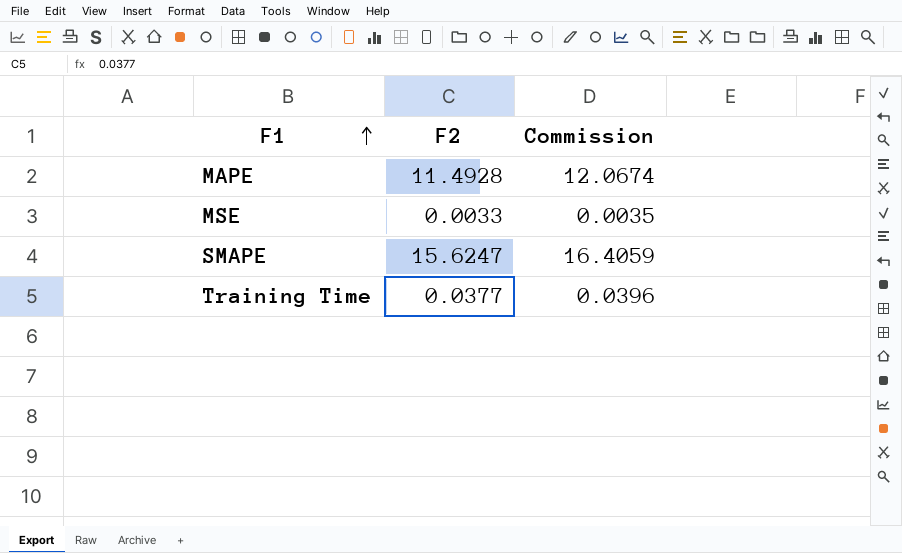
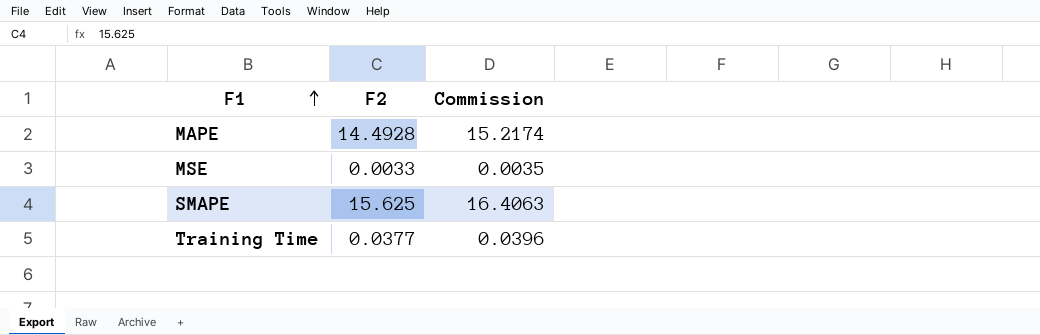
MAPE | F2: 11.4928 -> 14.4928
MAPE | Commission: 12.0674 -> 15.2174
SMAPE | F2: 15.6247 -> 15.625
SMAPE | Commission: 16.4059 -> 16.4063

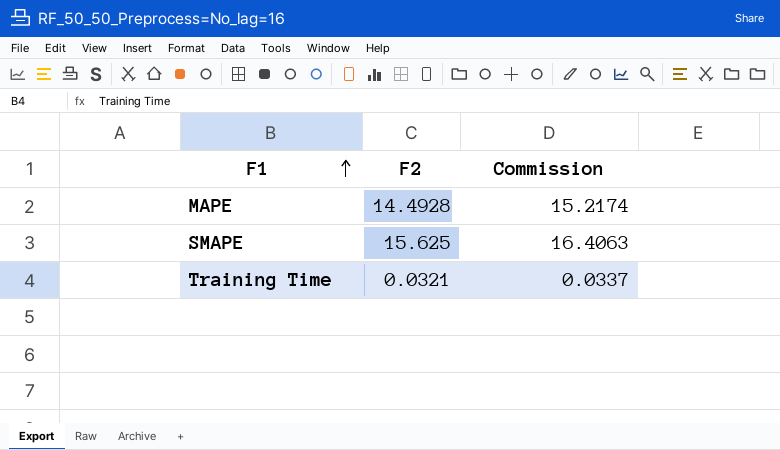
row MSE: 0.0033 | 0.0035 -> none
Training Time | F2: 0.0377 -> 0.0321
Training Time | Commission: 0.0396 -> 0.0337

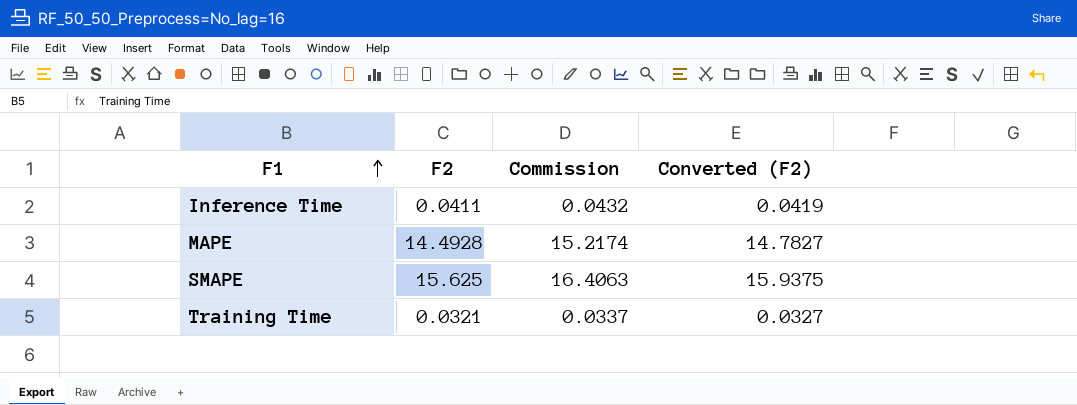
column Converted (F2) | formula: none -> [F2] * 1.02
row Inference Time: none -> 0.0411 | 0.0432 | 0.0419

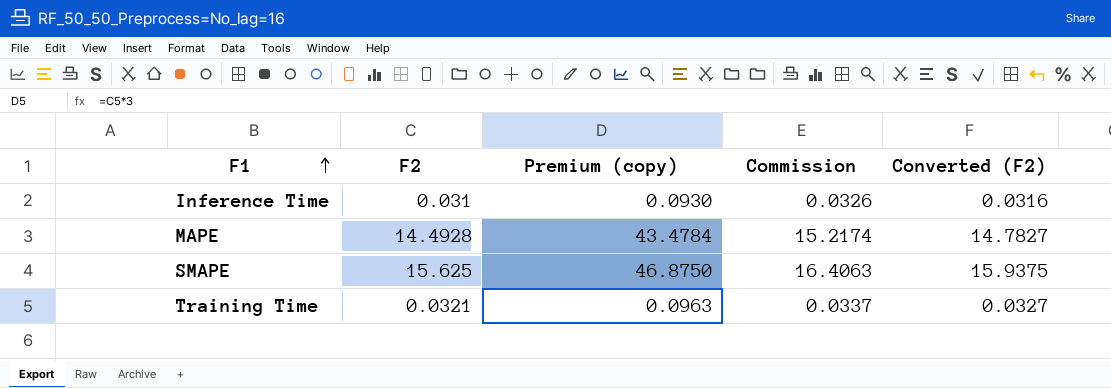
column Premium (copy) | formula: none -> [F2] * 3
Inference Time | F2: 0.0411 -> 0.031
Inference Time | Commission: 0.0432 -> 0.0326
Inference Time | Converted (F2): 0.0419 -> 0.0316

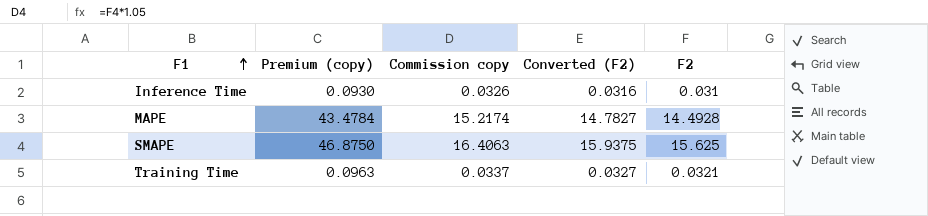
column name: Commission -> Commission copy
column F2 | position: 2 -> 5

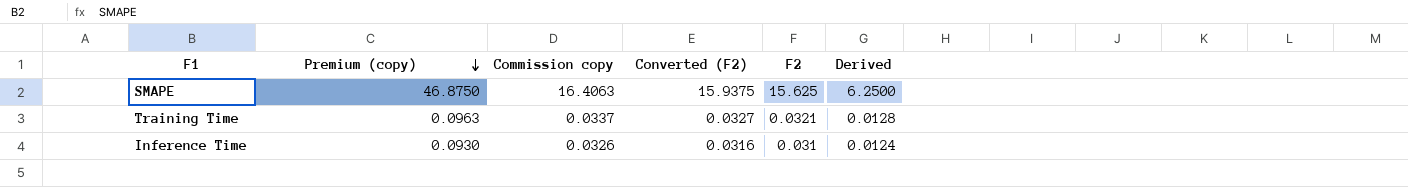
row order: F1 ascending -> Premium (copy) descending
column Derived | formula: none -> [F2] * 0.4
row MAPE: 43.4784 | 15.2174 | 14.7827 | 14.4928 -> none

